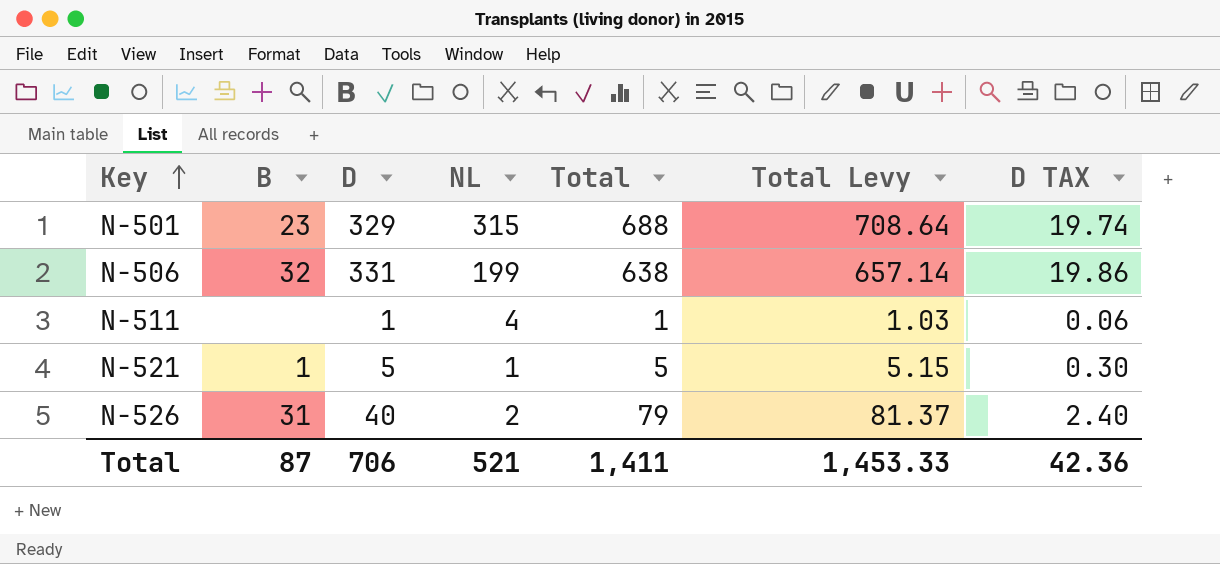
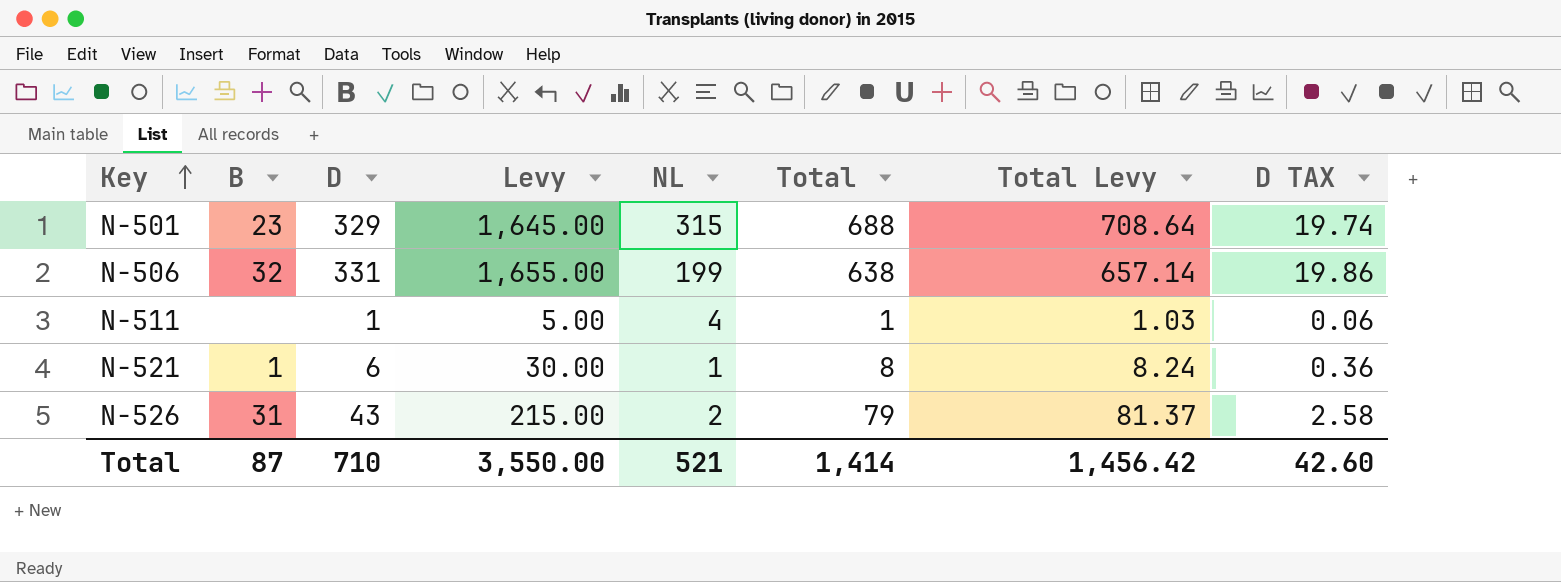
column Levy | formula: none -> [D] * 5
N-521 | D: 5 -> 6
N-521 | Total: 5 -> 8
N-521 | Total Levy: 5.15 -> 8.24
N-521 | D TAX: 0.30 -> 0.36
N-526 | D: 40 -> 43
N-526 | D TAX: 2.40 -> 2.58
Total | D: 706 -> 710
Total | Total: 1,411 -> 1,414
Total | Total Levy: 1,453.33 -> 1,456.42
Total | D TAX: 42.36 -> 42.60

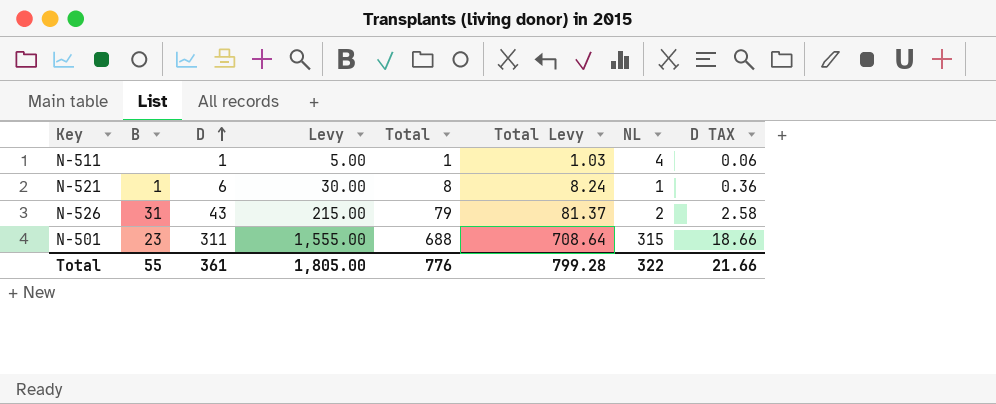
row order: Key ascending -> D ascending
column NL | position: 5 -> 7
row N-506: 32 | 331 | 1,655.00 | 199 | 638 | 657.14 | 19.86 -> none
N-501 | D: 329 -> 311
N-501 | Levy: 1,645.00 -> 1,555.00
N-501 | D TAX: 19.74 -> 18.66
Total | B: 87 -> 55
Total | D: 710 -> 361
Total | Levy: 3,550.00 -> 1,805.00
Total | Total: 1,414 -> 776
Total | Total Levy: 1,456.42 -> 799.28
Total | NL: 521 -> 322
Total | D TAX: 42.60 -> 21.66

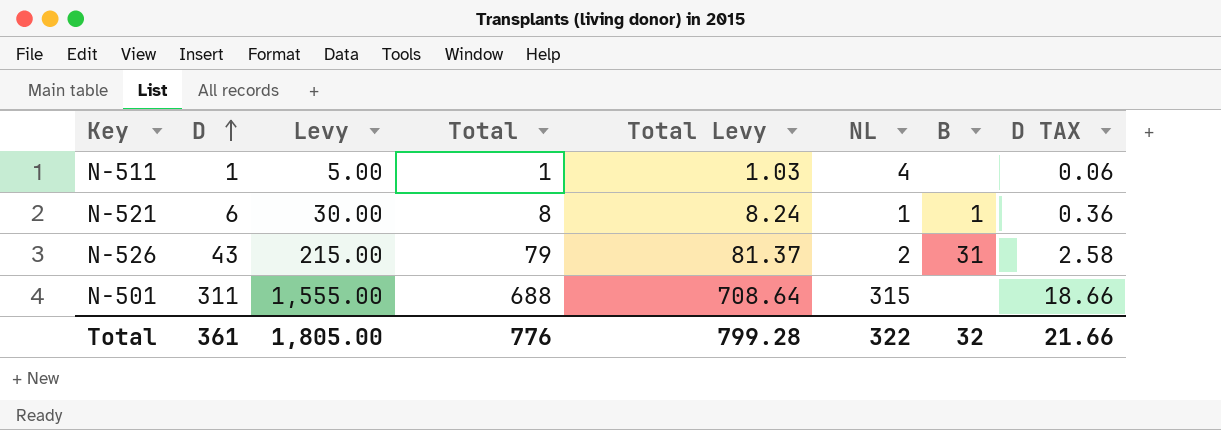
column B | position: 2 -> 7
N-501 | B: 23 -> none
Total | B: 55 -> 32

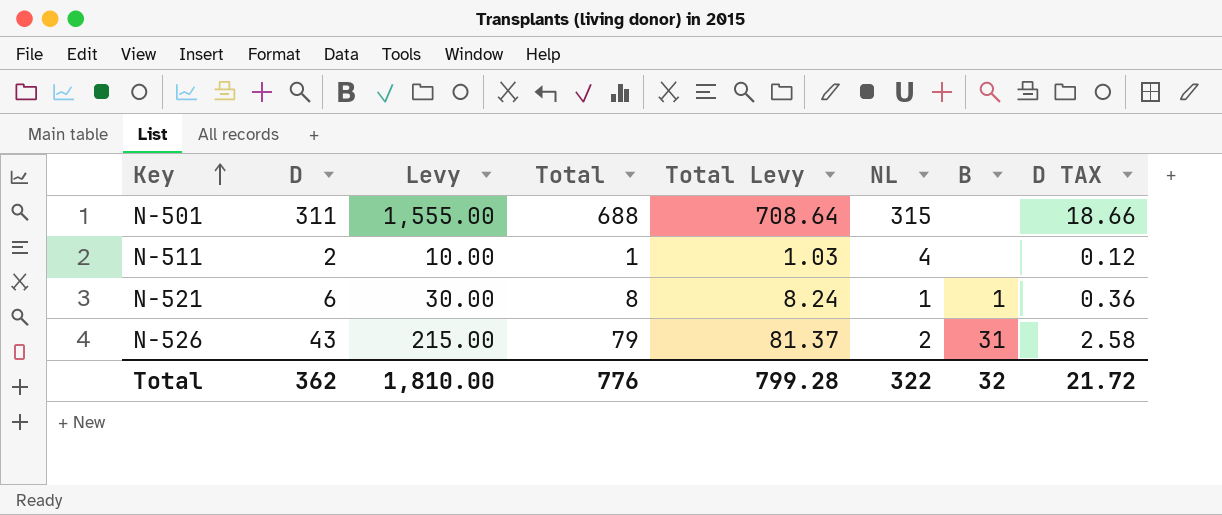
row order: D ascending -> Key ascending
N-511 | D: 1 -> 2
N-511 | Levy: 5.00 -> 10.00
N-511 | D TAX: 0.06 -> 0.12
Total | D: 361 -> 362
Total | Levy: 1,805.00 -> 1,810.00
Total | D TAX: 21.66 -> 21.72

